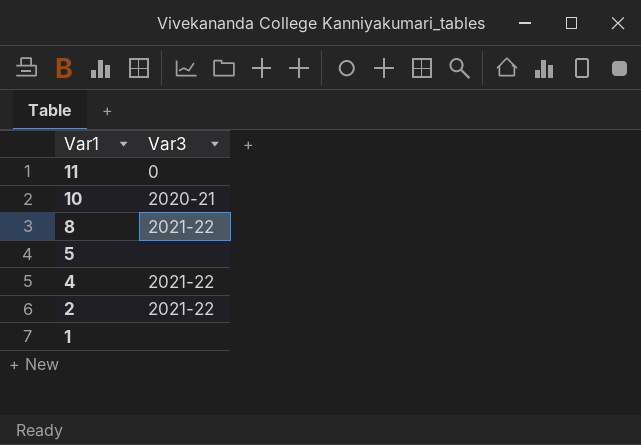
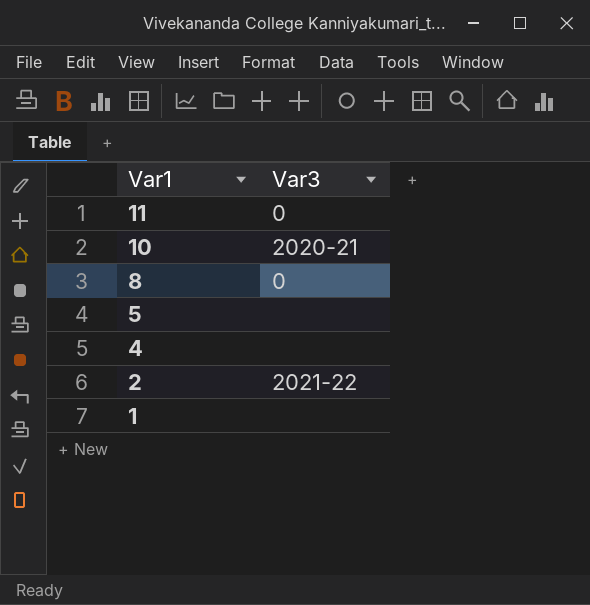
8 | Var3: 2021-22 -> 0
4 | Var3: 2021-22 -> none

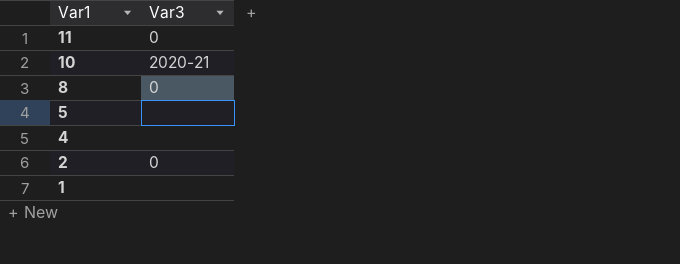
2 | Var3: 2021-22 -> 0

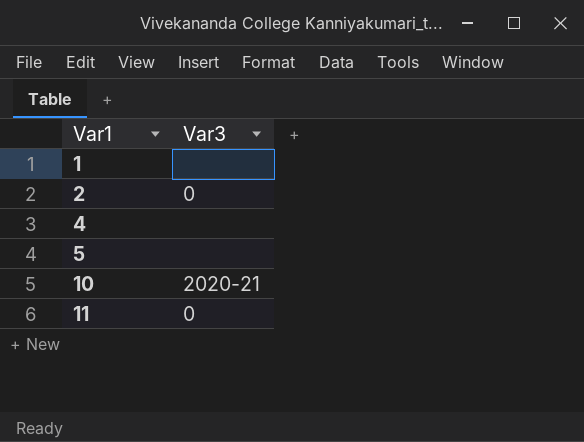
row order: Var1 descending -> Var1 ascending
row 8: 0 -> none

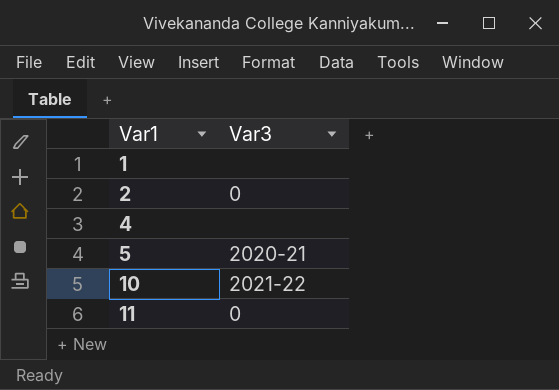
5 | Var3: none -> 2020-21
10 | Var3: 2020-21 -> 2021-22

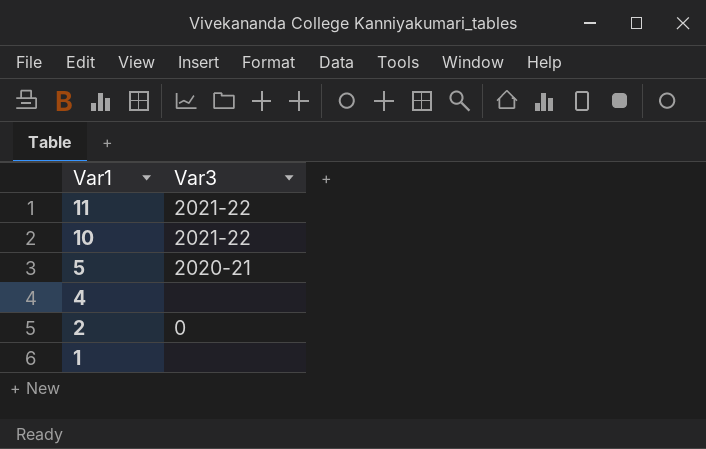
row order: Var1 ascending -> Var1 descending
11 | Var3: 0 -> 2021-22

